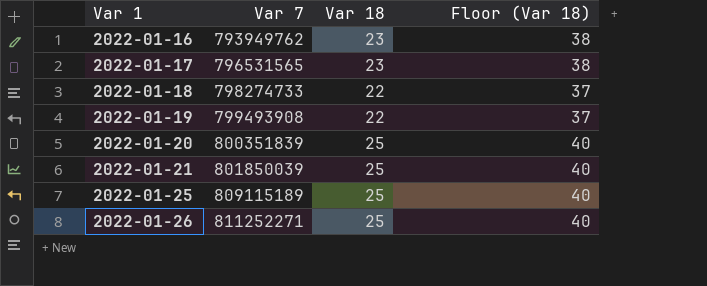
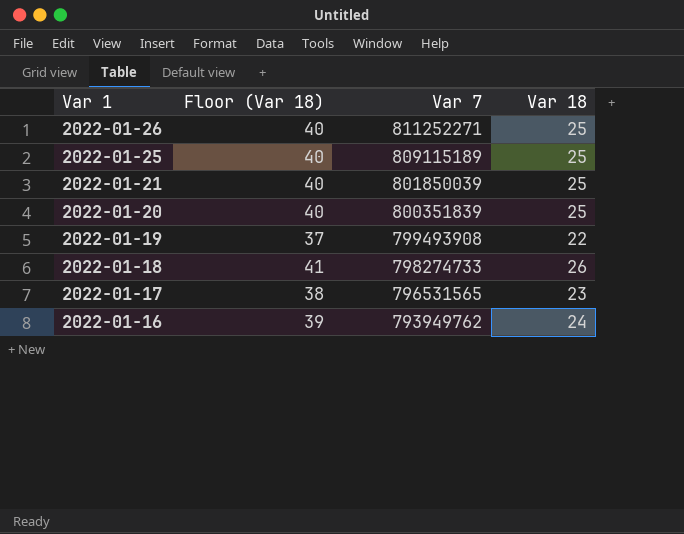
row order: Var 1 ascending -> Var 1 descending
column Floor (Var 18) | position: 4 -> 2
2022-01-18 | Floor (Var 18): 37 -> 41
2022-01-18 | Var 18: 22 -> 26
2022-01-16 | Floor (Var 18): 38 -> 39
2022-01-16 | Var 18: 23 -> 24

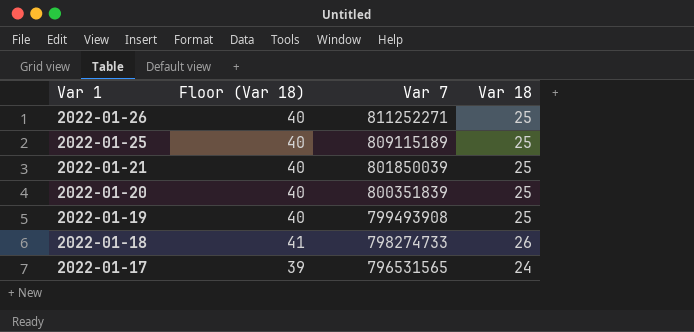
row 2022-01-16: 39 | 793949762 | 24 -> none
2022-01-19 | Floor (Var 18): 37 -> 40
2022-01-19 | Var 18: 22 -> 25
2022-01-17 | Floor (Var 18): 38 -> 39
2022-01-17 | Var 18: 23 -> 24

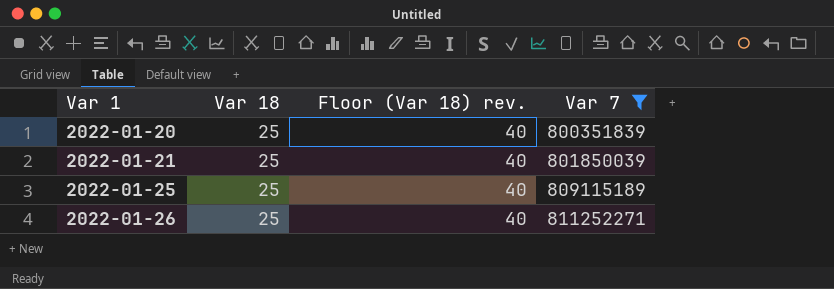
filter: none -> Var 7 >= 800351839
row order: Var 1 descending -> Var 1 ascending
column Var 18 | position: 4 -> 2
column name: Floor (Var 18) -> Floor (Var 18) rev.

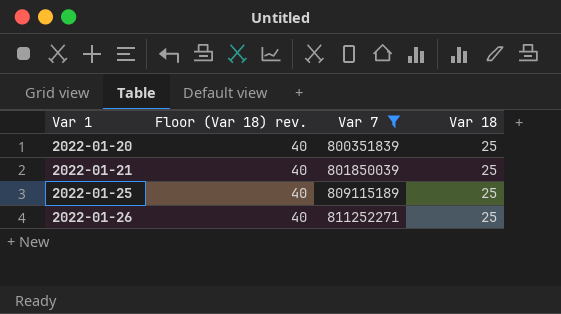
column Var 18 | position: 2 -> 4

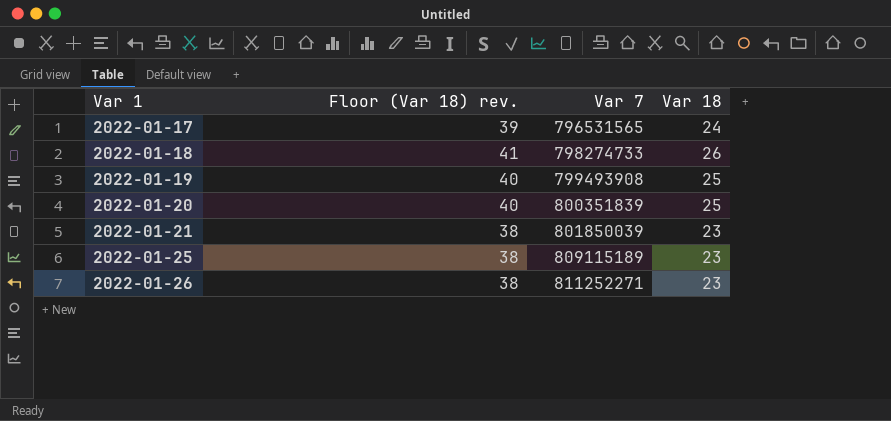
filter: Var 7 >= 800351839 -> none
2022-01-21 | Floor (Var 18) rev.: 40 -> 38
2022-01-21 | Var 18: 25 -> 23
2022-01-25 | Floor (Var 18) rev.: 40 -> 38
2022-01-25 | Var 18: 25 -> 23
2022-01-26 | Floor (Var 18) rev.: 40 -> 38
2022-01-26 | Var 18: 25 -> 23

